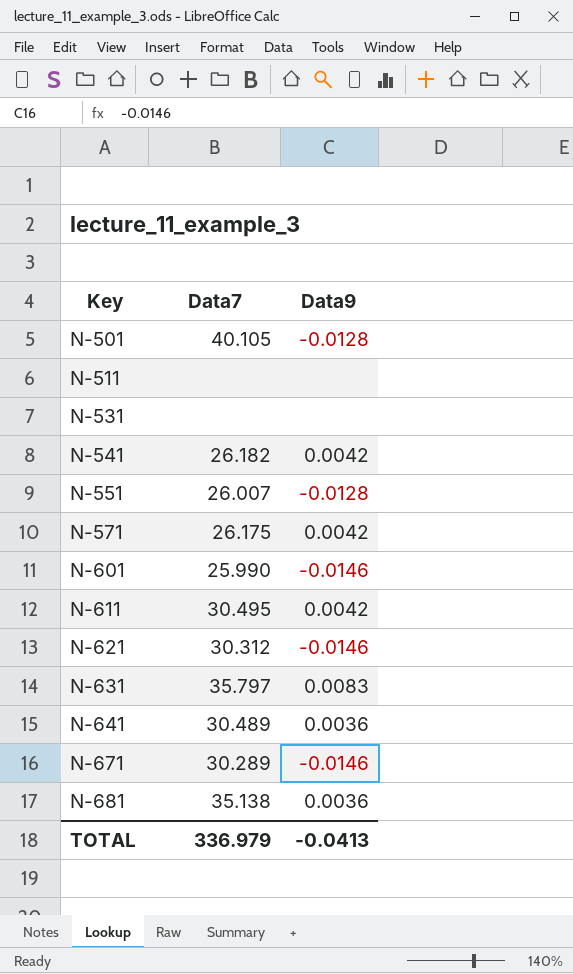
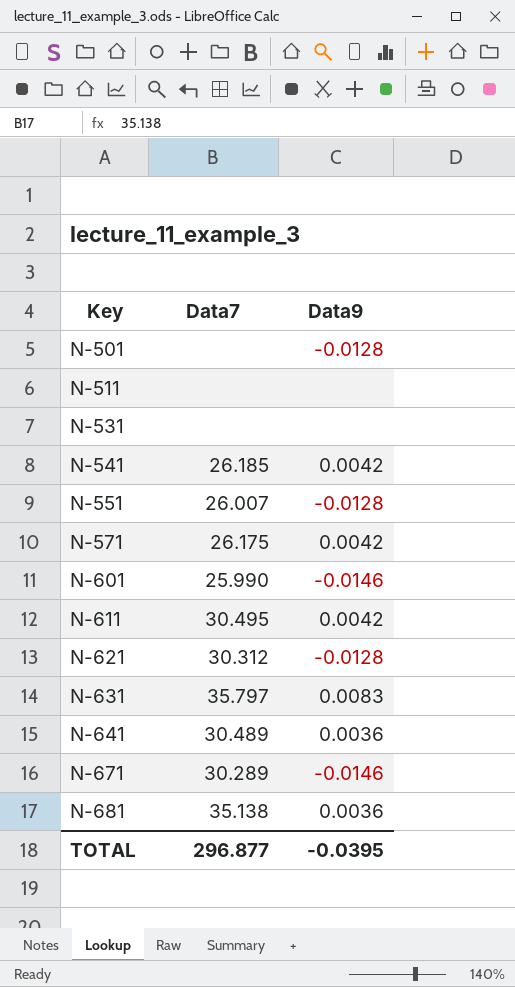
N-501 | Data7: 40.105 -> none
N-541 | Data7: 26.182 -> 26.185
N-621 | Data9: -0.0146 -> -0.0128
TOTAL | Data7: 336.979 -> 296.877
TOTAL | Data9: -0.0413 -> -0.0395

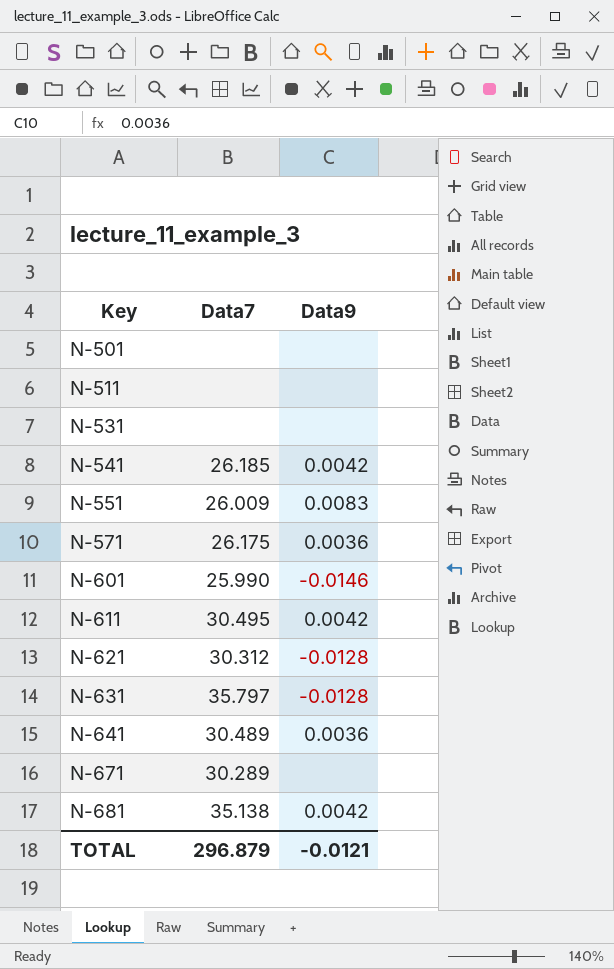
N-501 | Data9: -0.0128 -> none
N-551 | Data7: 26.007 -> 26.009
N-551 | Data9: -0.0128 -> 0.0083
N-571 | Data9: 0.0042 -> 0.0036
N-631 | Data9: 0.0083 -> -0.0128
N-671 | Data9: -0.0146 -> none
N-681 | Data9: 0.0036 -> 0.0042
TOTAL | Data7: 296.877 -> 296.879
TOTAL | Data9: -0.0395 -> -0.0121

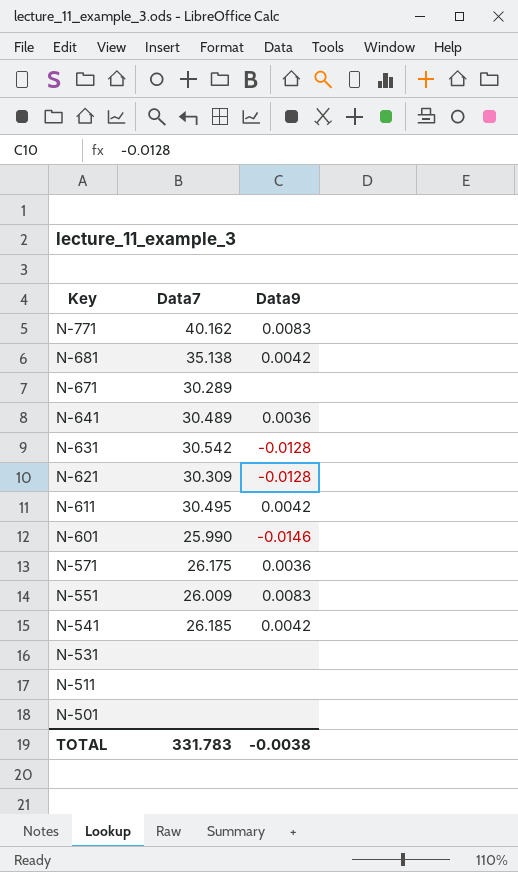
row order: Key ascending -> Key descending
row N-771: none -> 40.162 | 0.0083
N-631 | Data7: 35.797 -> 30.542
N-621 | Data7: 30.312 -> 30.309
TOTAL | Data7: 296.879 -> 331.783
TOTAL | Data9: -0.0121 -> -0.0038

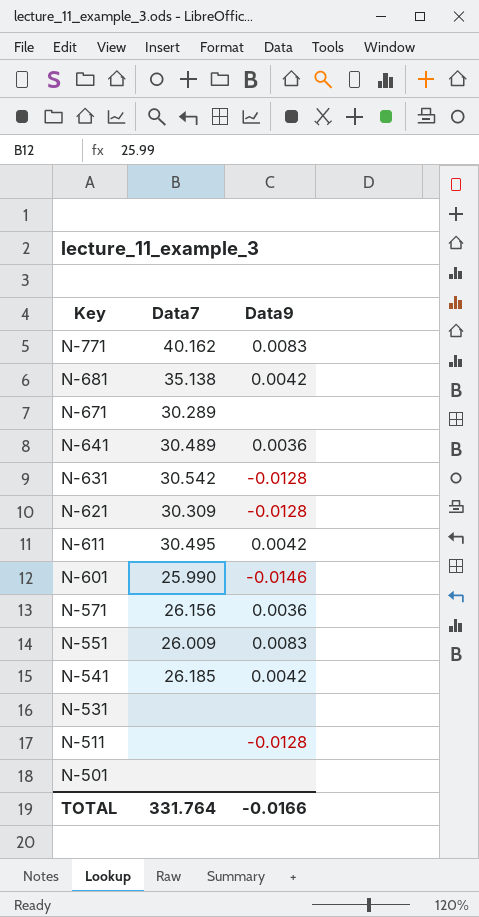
N-571 | Data7: 26.175 -> 26.156
N-511 | Data9: none -> -0.0128
TOTAL | Data7: 331.783 -> 331.764
TOTAL | Data9: -0.0038 -> -0.0166

